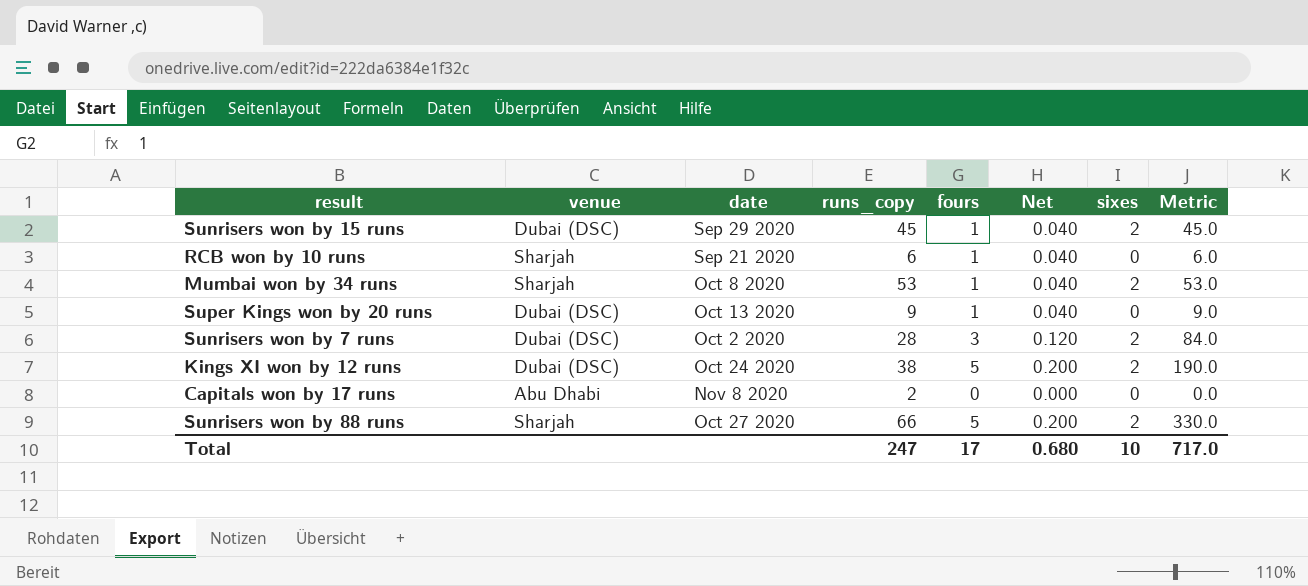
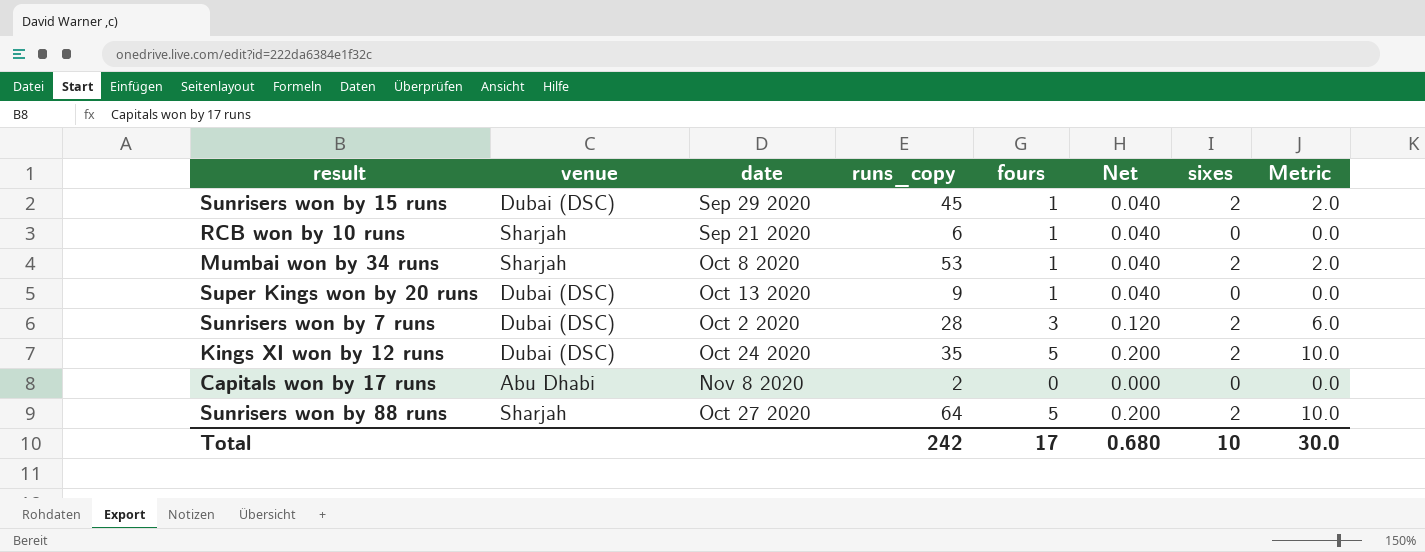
column Metric | formula: [runs_copy] * [fours] -> [fours] * [sixes]
Kings XI won by 12 runs | runs_copy: 38 -> 35
Sunrisers won by 88 runs | runs_copy: 66 -> 64
Total | runs_copy: 247 -> 242
Total | Metric: 717.0 -> 30.0

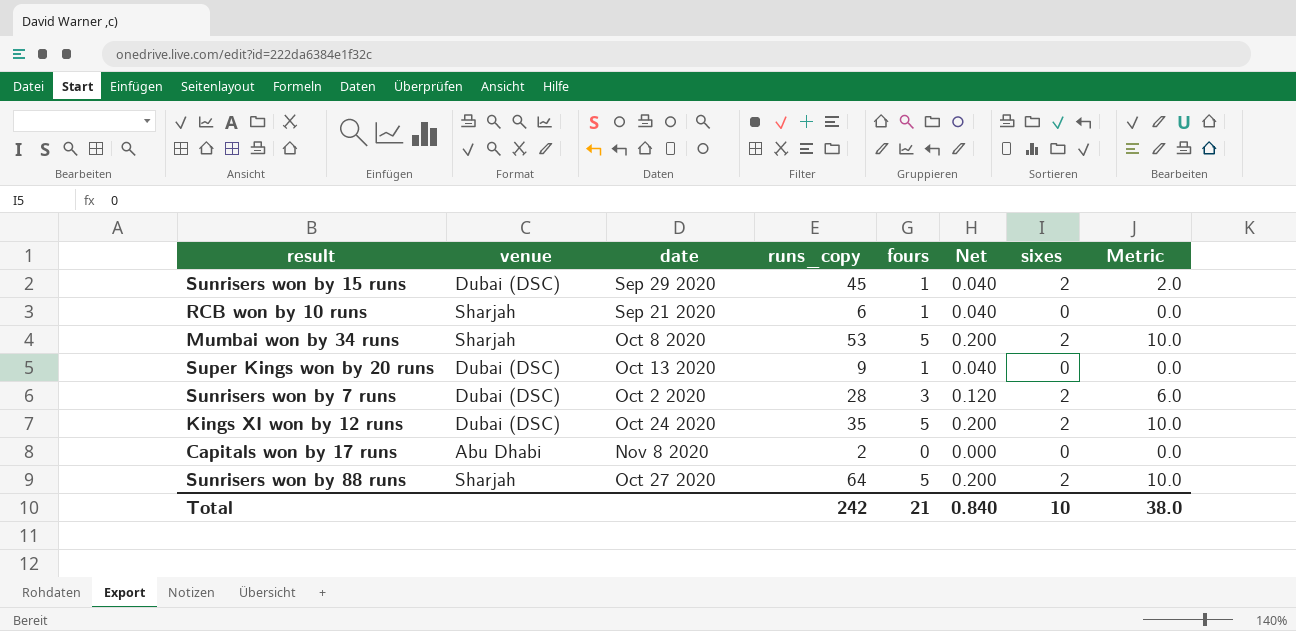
Mumbai won by 34 runs | fours: 1 -> 5
Mumbai won by 34 runs | Net: 0.040 -> 0.200
Mumbai won by 34 runs | Metric: 2.0 -> 10.0
Total | fours: 17 -> 21
Total | Net: 0.680 -> 0.840
Total | Metric: 30.0 -> 38.0

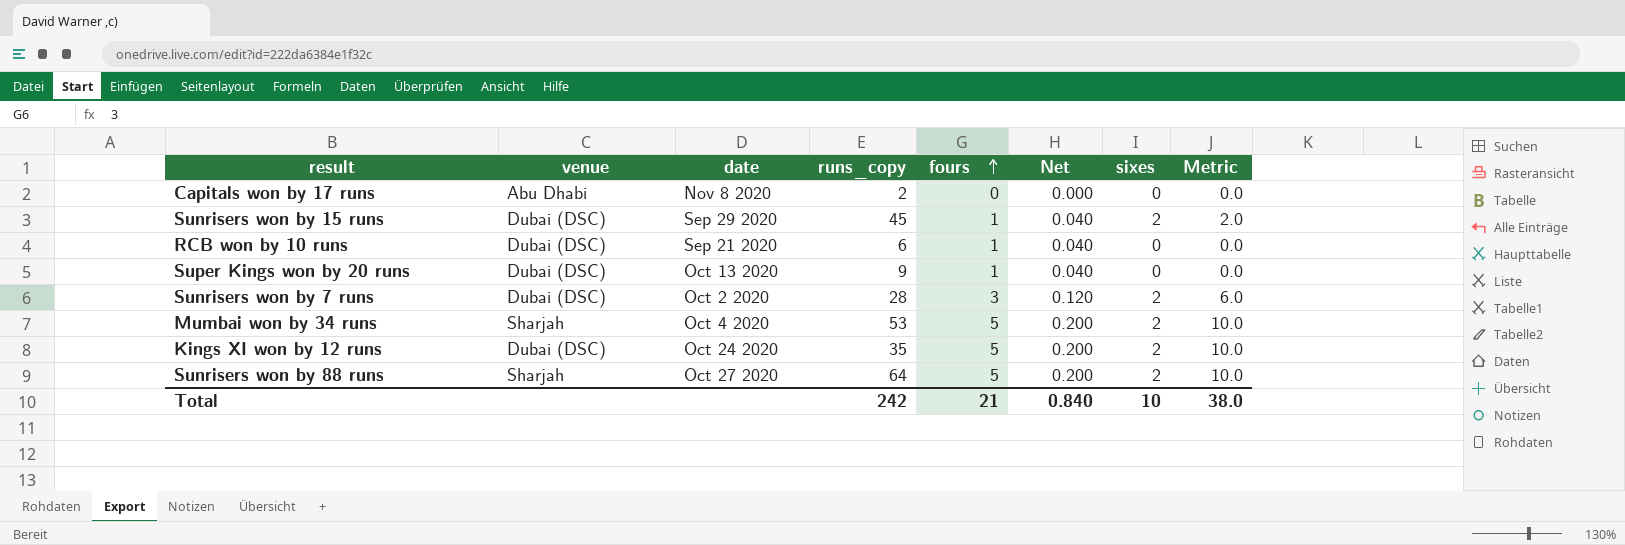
row order: none -> fours ascending
RCB won by 10 runs | venue: Sharjah -> Dubai (DSC)
Mumbai won by 34 runs | date: Oct 8 2020 -> Oct 4 2020

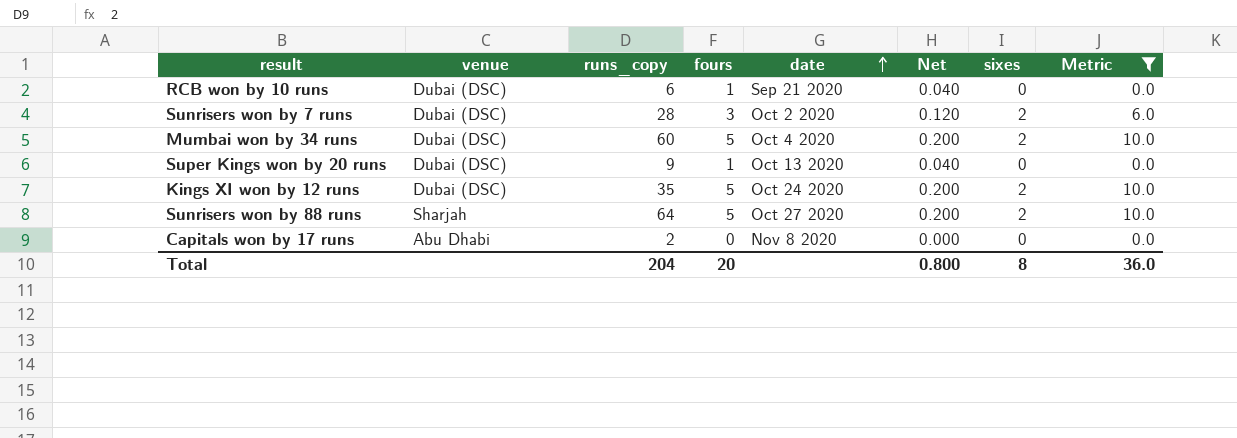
filter: none -> Metric != 2.0
row order: fours ascending -> date ascending
column date | position: 3 -> 5
Mumbai won by 34 runs | venue: Sharjah -> Dubai (DSC)
Mumbai won by 34 runs | runs_copy: 53 -> 60
Total | runs_copy: 242 -> 204
Total | fours: 21 -> 20
Total | Net: 0.840 -> 0.800
Total | sixes: 10 -> 8
Total | Metric: 38.0 -> 36.0

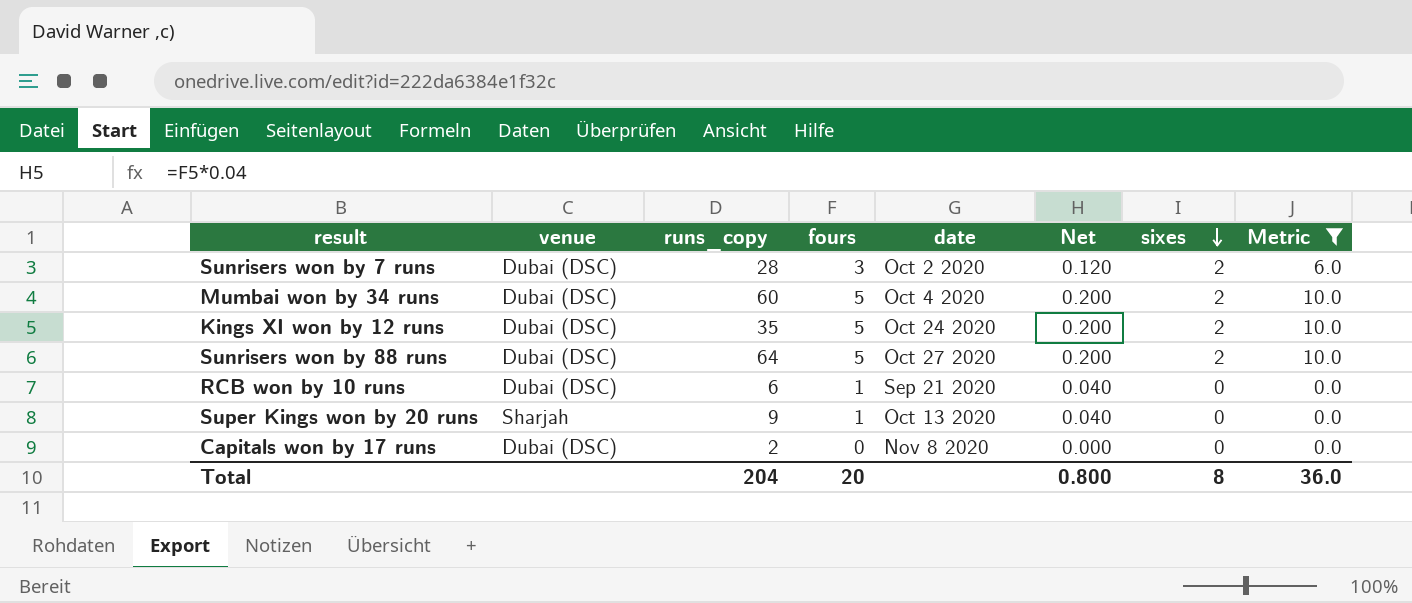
row order: date ascending -> sixes descending
Sunrisers won by 88 runs | venue: Sharjah -> Dubai (DSC)
Super Kings won by 20 runs | venue: Dubai (DSC) -> Sharjah
Capitals won by 17 runs | venue: Abu Dhabi -> Dubai (DSC)

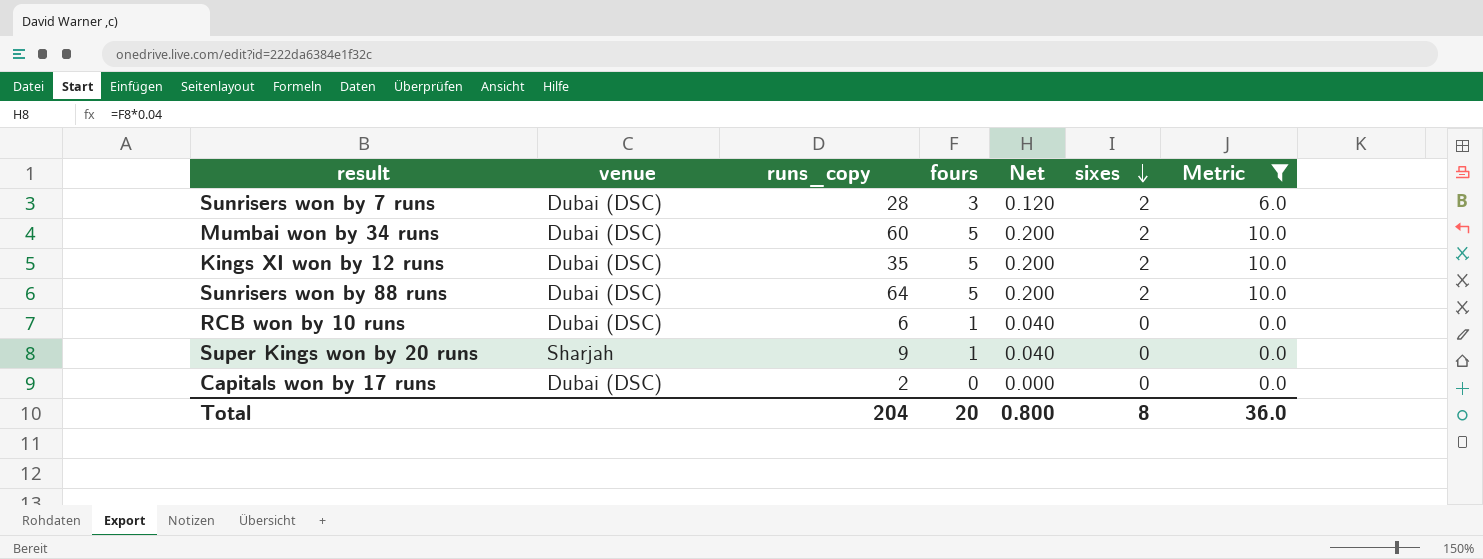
column date | position: 5 -> none

